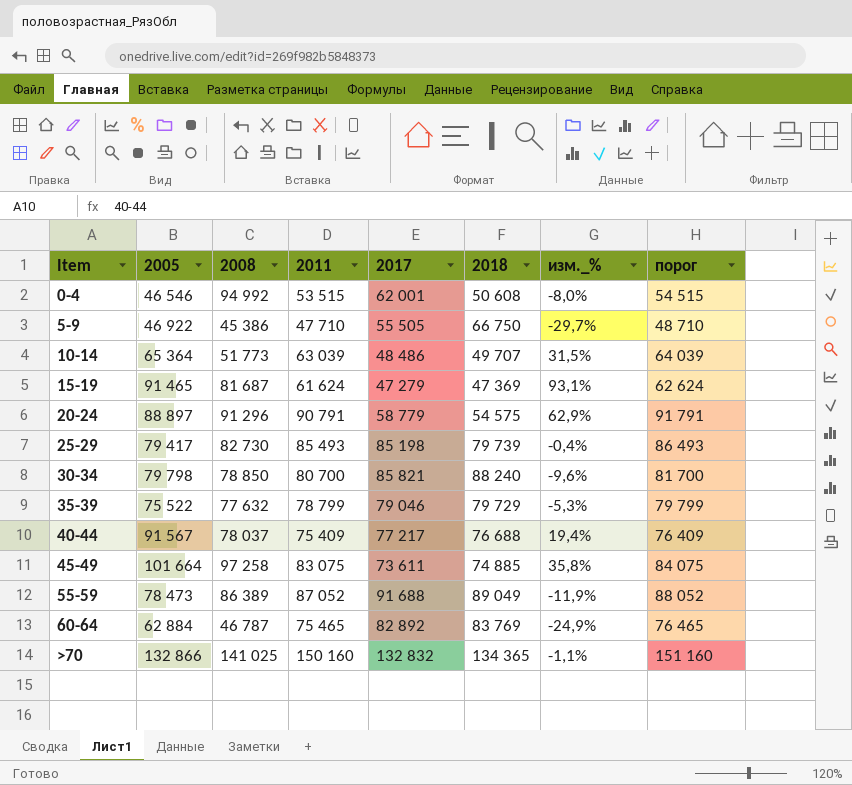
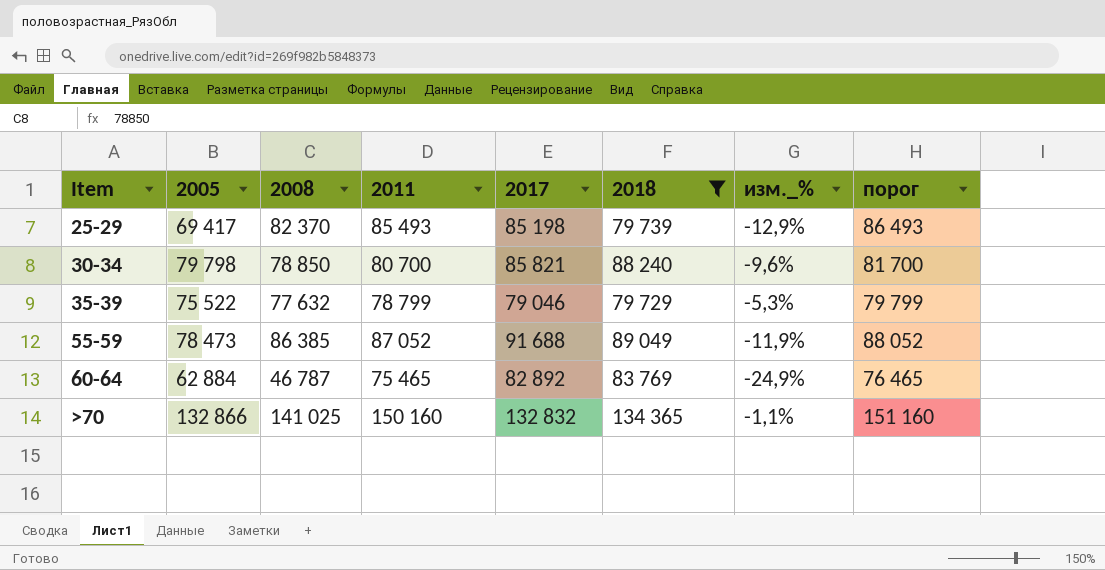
filter: none -> 2018 >= 79 729
25-29 | 2005: 79 417 -> 69 417
25-29 | 2008: 82 730 -> 82 370
25-29 | изм._%: -0,4% -> -12,9%
55-59 | 2008: 86 389 -> 86 385

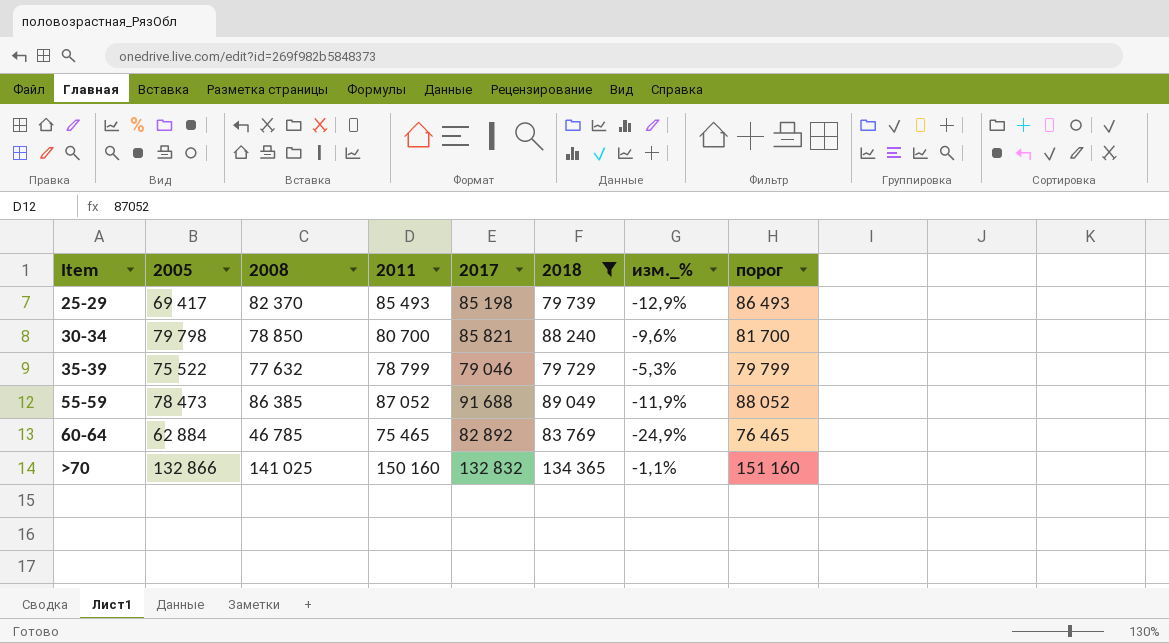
60-64 | 2008: 46 787 -> 46 785

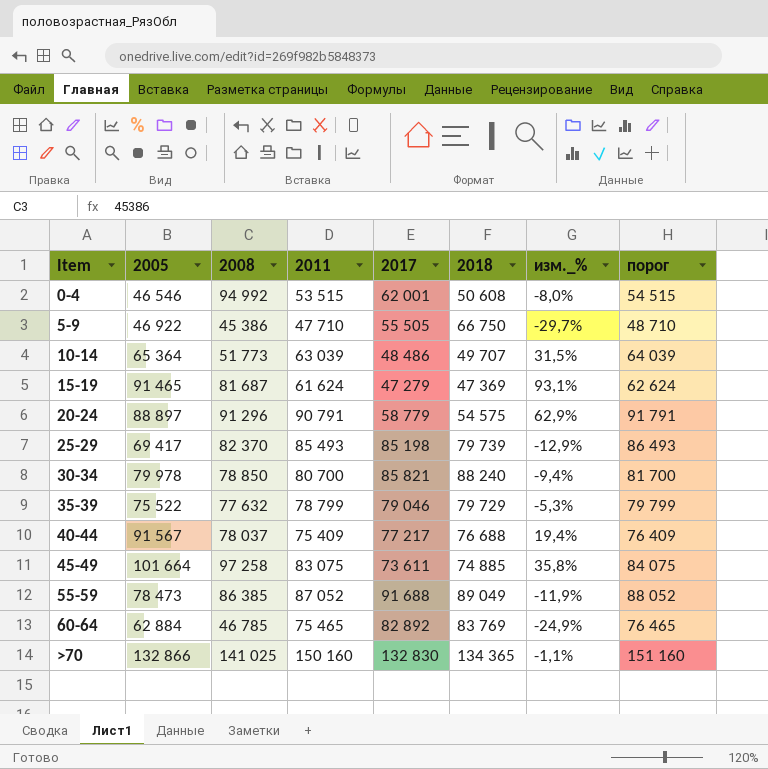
filter: 2018 >= 79 729 -> none
30-34 | 2005: 79 798 -> 79 978
30-34 | изм._%: -9,6% -> -9,4%
>70 | 2017: 132 832 -> 132 830

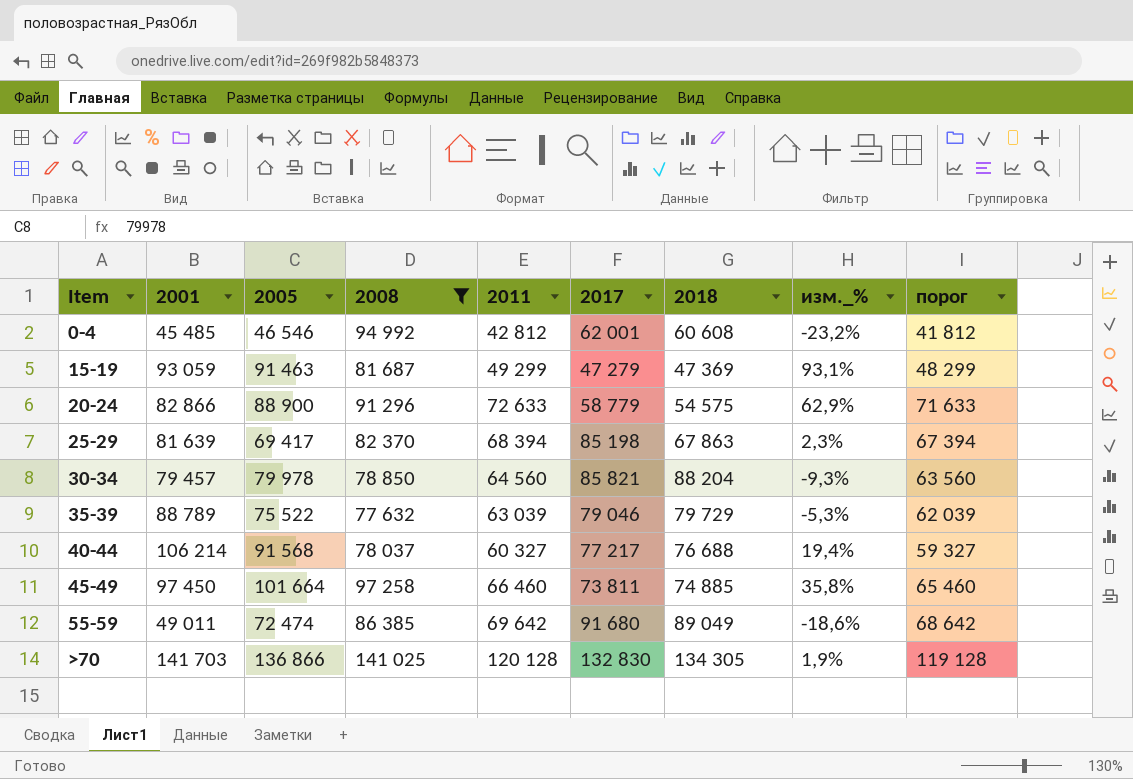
filter: none -> 2008 >= 77 632
column 2001 | position: none -> 2
column порог | formula: [2011] + 1000 -> [2011] - 1000
0-4 | 2011: 53 515 -> 42 812
0-4 | 2018: 50 608 -> 60 608
0-4 | изм._%: -8,0% -> -23,2%
15-19 | 2005: 91 465 -> 91 463
15-19 | 2011: 61 624 -> 49 299
20-24 | 2005: 88 897 -> 88 900
20-24 | 2011: 90 791 -> 72 633
25-29 | 2011: 85 493 -> 68 394
25-29 | 2018: 79 739 -> 67 863
25-29 | изм._%: -12,9% -> 2,3%
30-34 | 2011: 80 700 -> 64 560
30-34 | 2018: 88 240 -> 88 204
30-34 | изм._%: -9,4% -> -9,3%
35-39 | 2011: 78 799 -> 63 039
40-44 | 2005: 91 567 -> 91 568
40-44 | 2011: 75 409 -> 60 327
45-49 | 2011: 83 075 -> 66 460
45-49 | 2017: 73 611 -> 73 811
55-59 | 2005: 78 473 -> 72 474
55-59 | 2011: 87 052 -> 69 642
55-59 | 2017: 91 688 -> 91 680
55-59 | изм._%: -11,9% -> -18,6%
>70 | 2005: 132 866 -> 136 866
>70 | 2011: 150 160 -> 120 128
>70 | 2018: 134 365 -> 134 305
>70 | изм._%: -1,1% -> 1,9%

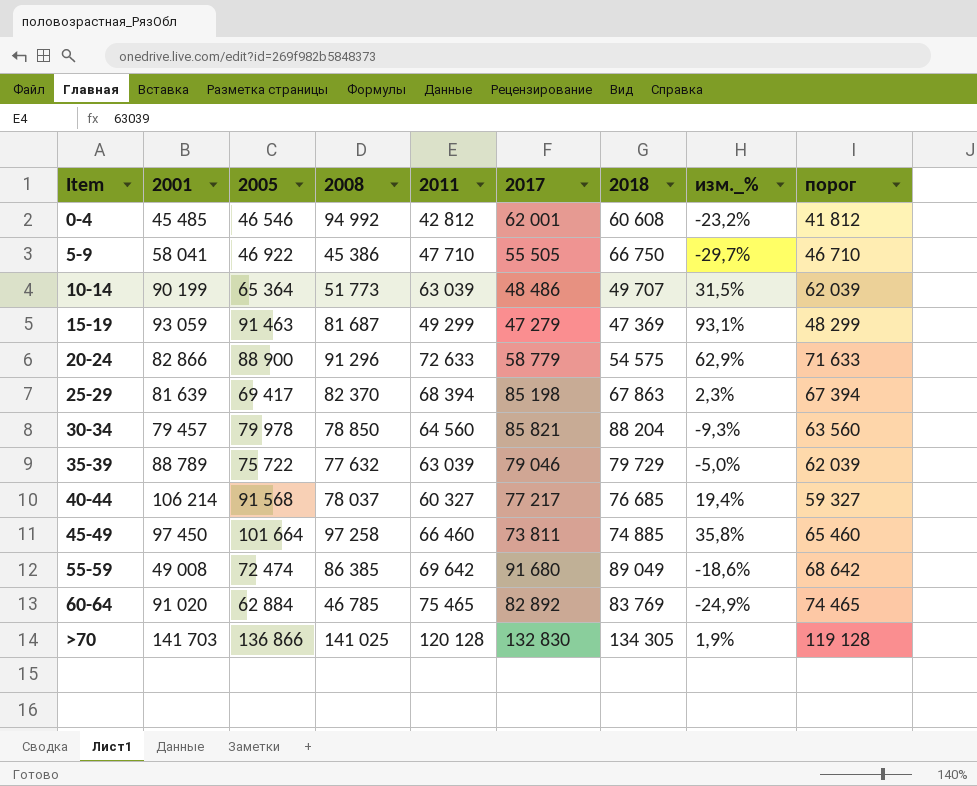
filter: 2008 >= 77 632 -> none
35-39 | 2005: 75 522 -> 75 722
35-39 | изм._%: -5,3% -> -5,0%
40-44 | 2018: 76 688 -> 76 685
55-59 | 2001: 49 011 -> 49 008

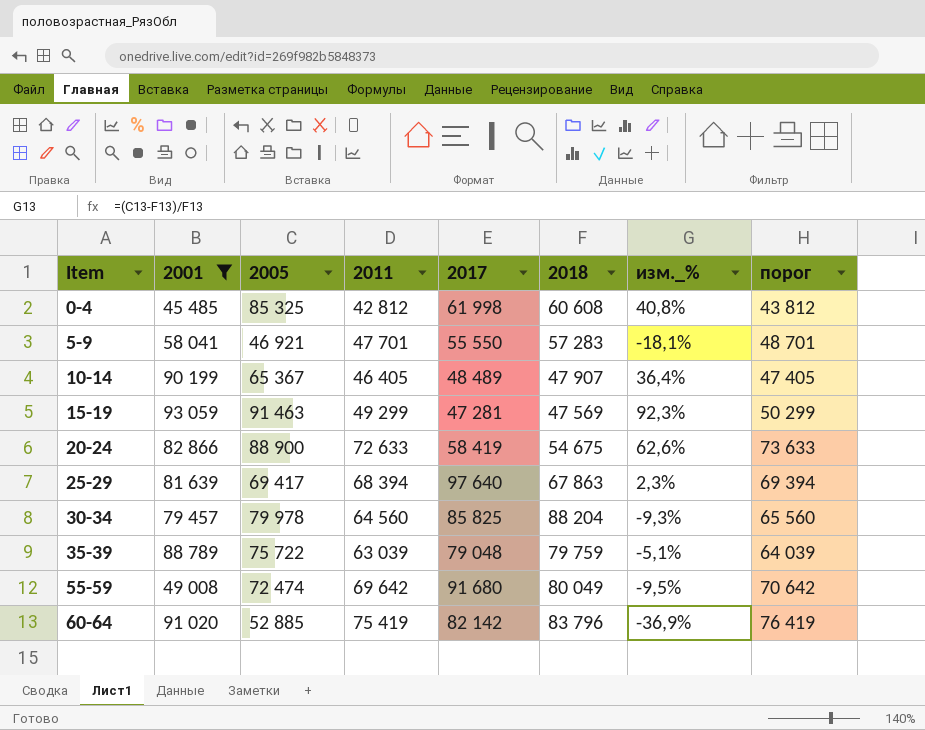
filter: none -> 2001 <= 93 059
column 2008 | position: 4 -> none
column порог | formula: [2011] - 1000 -> [2011] + 1000
0-4 | 2005: 46 546 -> 85 325
0-4 | 2017: 62 001 -> 61 998
0-4 | изм._%: -23,2% -> 40,8%
5-9 | 2005: 46 922 -> 46 921
5-9 | 2011: 47 710 -> 47 701
5-9 | 2017: 55 505 -> 55 550
5-9 | 2018: 66 750 -> 57 283
5-9 | изм._%: -29,7% -> -18,1%
10-14 | 2005: 65 364 -> 65 367
10-14 | 2011: 63 039 -> 46 405
10-14 | 2017: 48 486 -> 48 489
10-14 | 2018: 49 707 -> 47 907
10-14 | изм._%: 31,5% -> 36,4%
15-19 | 2017: 47 279 -> 47 281
15-19 | 2018: 47 369 -> 47 569
15-19 | изм._%: 93,1% -> 92,3%
20-24 | 2017: 58 779 -> 58 419
20-24 | 2018: 54 575 -> 54 675
20-24 | изм._%: 62,9% -> 62,6%
25-29 | 2017: 85 198 -> 97 640
30-34 | 2017: 85 821 -> 85 825
35-39 | 2017: 79 046 -> 79 048
35-39 | 2018: 79 729 -> 79 759
35-39 | изм._%: -5,0% -> -5,1%
55-59 | 2018: 89 049 -> 80 049
55-59 | изм._%: -18,6% -> -9,5%
60-64 | 2005: 62 884 -> 52 885
60-64 | 2011: 75 465 -> 75 419
60-64 | 2017: 82 892 -> 82 142
60-64 | 2018: 83 769 -> 83 796
60-64 | изм._%: -24,9% -> -36,9%

